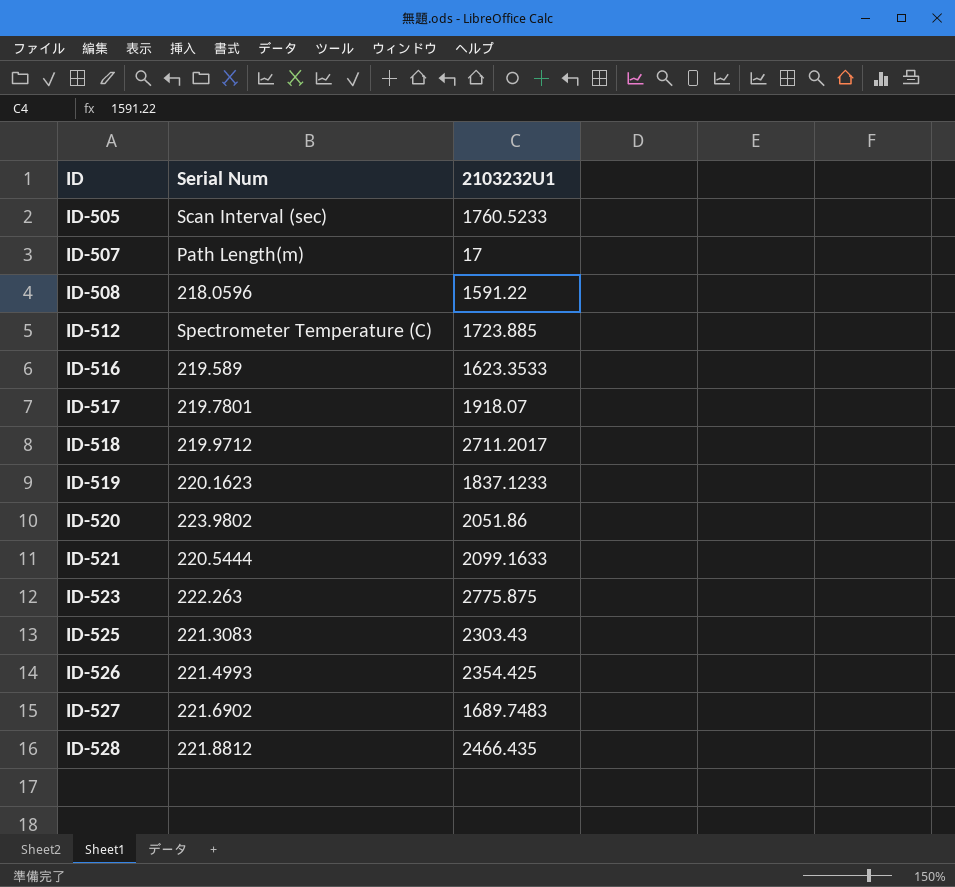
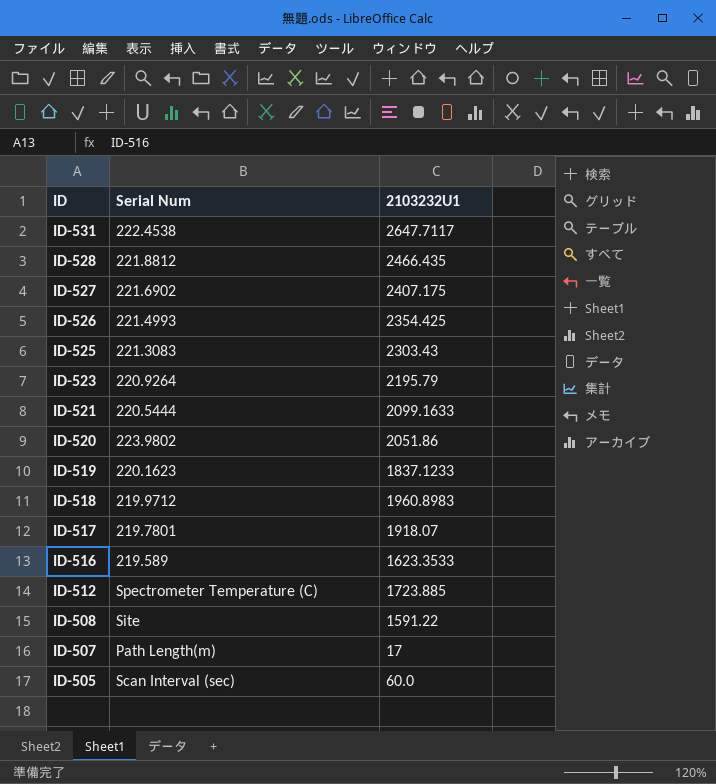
row order: ID ascending -> ID descending
row ID-531: none -> 222.4538 | 2647.7117
ID-527 | 2103232U1: 1689.7483 -> 2407.175
ID-523 | Serial Num: 222.263 -> 220.9264
ID-523 | 2103232U1: 2775.875 -> 2195.79
ID-518 | 2103232U1: 2711.2017 -> 1960.8983
ID-508 | Serial Num: 218.0596 -> Site
ID-505 | 2103232U1: 1760.5233 -> 60.0

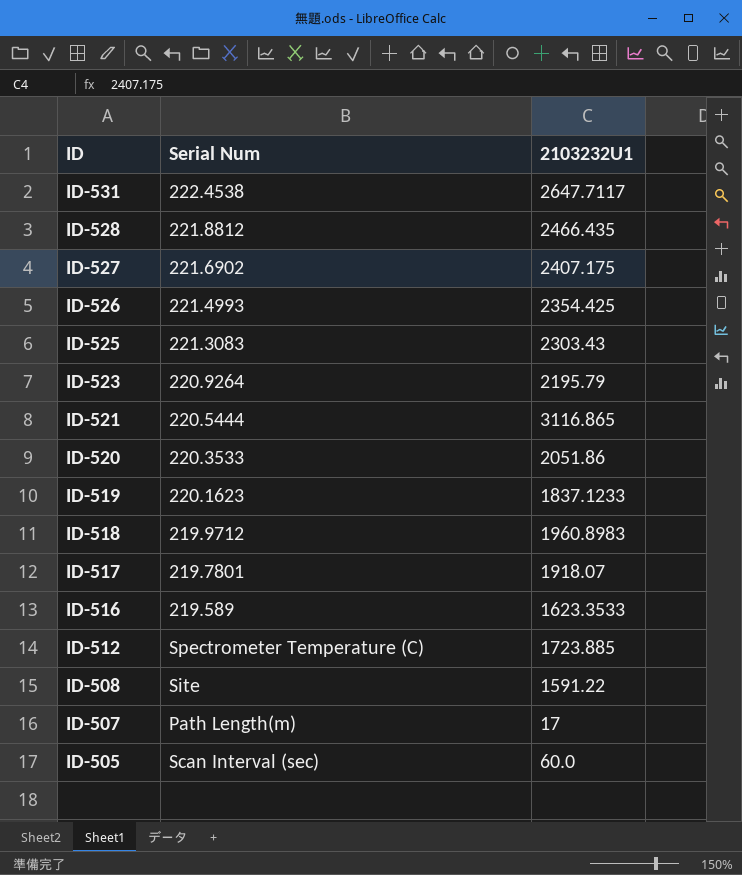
ID-521 | 2103232U1: 2099.1633 -> 3116.865
ID-520 | Serial Num: 223.9802 -> 220.3533

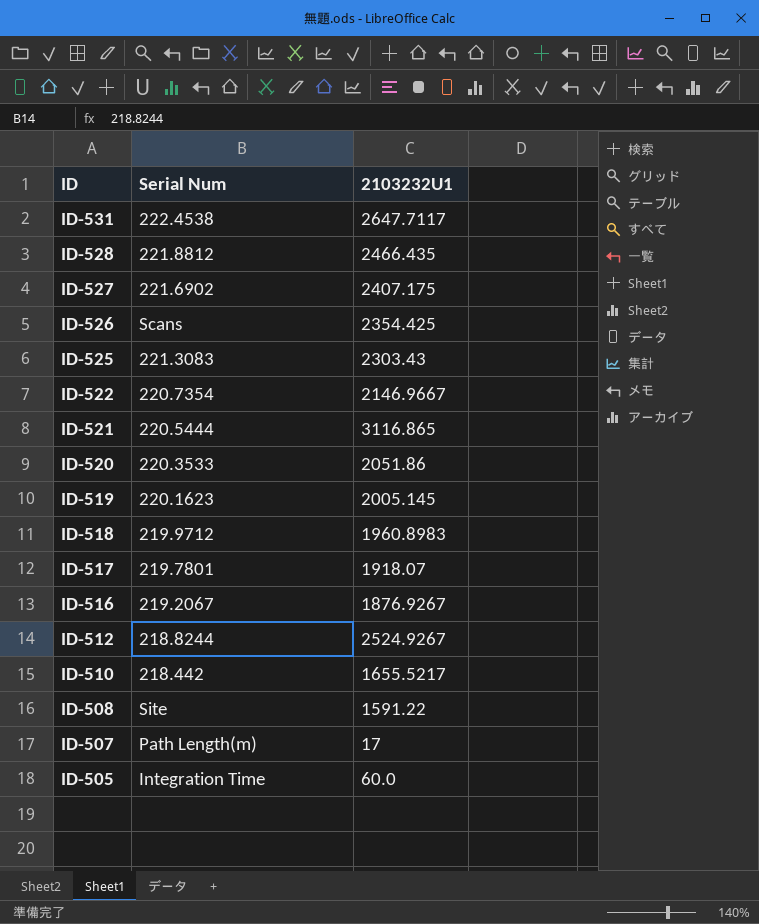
row ID-523: 220.9264 | 2195.79 -> none
ID-526 | Serial Num: 221.4993 -> Scans
row ID-522: none -> 220.7354 | 2146.9667
ID-519 | 2103232U1: 1837.1233 -> 2005.145
ID-516 | Serial Num: 219.589 -> 219.2067
ID-516 | 2103232U1: 1623.3533 -> 1876.9267
ID-512 | Serial Num: Spectrometer Temperature (C) -> 218.8244
ID-512 | 2103232U1: 1723.885 -> 2524.9267
row ID-510: none -> 218.442 | 1655.5217
ID-505 | Serial Num: Scan Interval (sec) -> Integration Time

